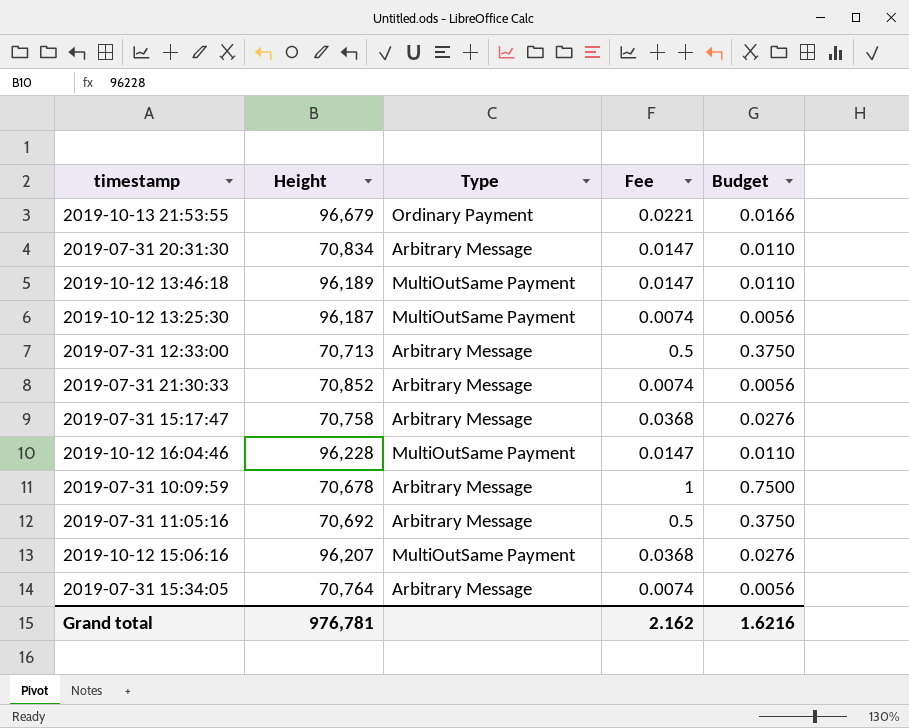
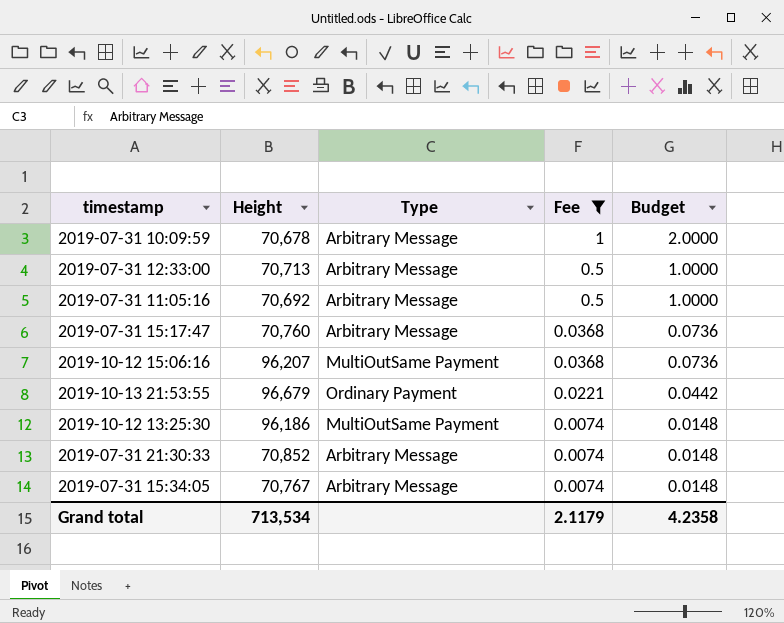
filter: none -> Fee != 0.0147
row order: none -> Fee descending
column Budget | formula: [Fee] * 0.75 -> [Fee] * 2
2019-07-31 15:17:47 | Height: 70,758 -> 70,760
2019-10-12 13:25:30 | Height: 96,187 -> 96,186
2019-07-31 15:34:05 | Height: 70,764 -> 70,767
Grand total | Height: 976,781 -> 713,534
Grand total | Fee: 2.162 -> 2.1179
Grand total | Budget: 1.6216 -> 4.2358

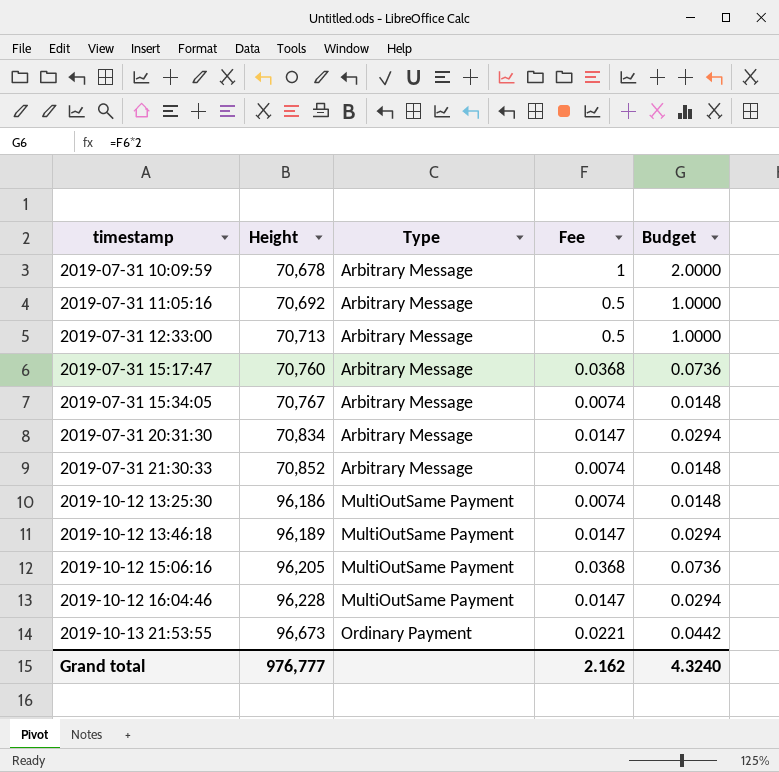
filter: Fee != 0.0147 -> none
row order: Fee descending -> timestamp ascending
2019-10-12 15:06:16 | Height: 96,207 -> 96,205
2019-10-13 21:53:55 | Height: 96,679 -> 96,673
Grand total | Height: 713,534 -> 976,777
Grand total | Fee: 2.1179 -> 2.162
Grand total | Budget: 4.2358 -> 4.3240

